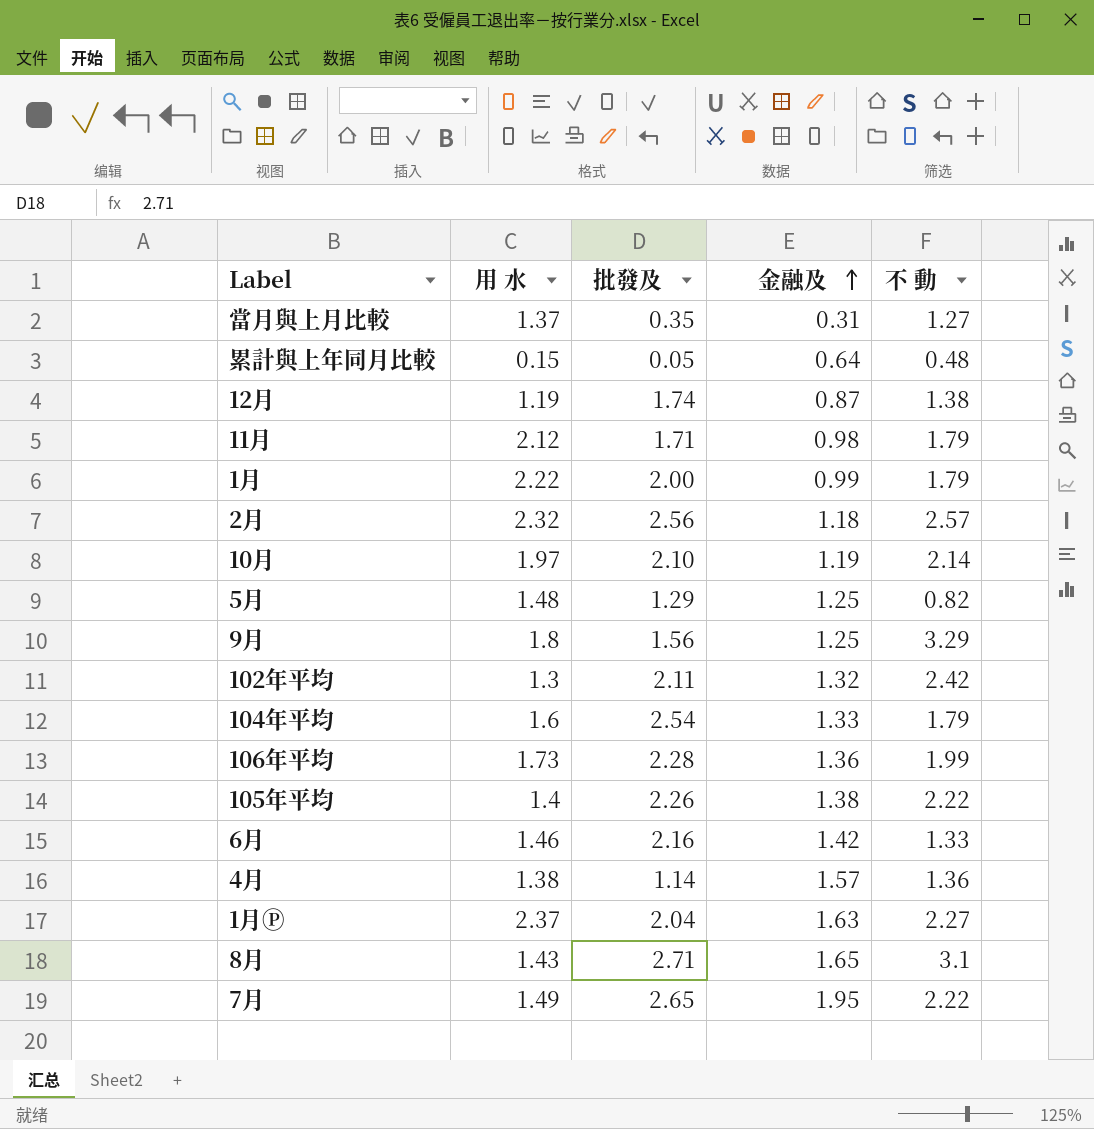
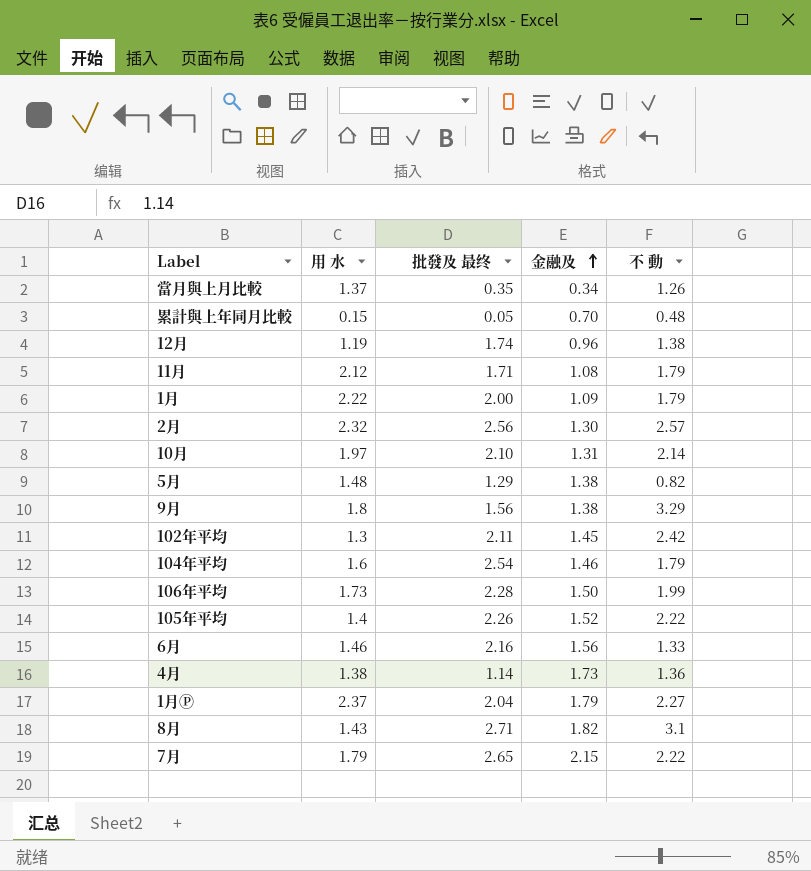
column name: 批發及 -> 批發及 最终
當月與上月比較 | 金融及: 0.31 -> 0.34
當月與上月比較 | 不 動: 1.27 -> 1.26
累計與上年同月比較 | 金融及: 0.64 -> 0.70
12月 | 金融及: 0.87 -> 0.96
11月 | 金融及: 0.98 -> 1.08
1月 | 金融及: 0.99 -> 1.09
2月 | 金融及: 1.18 -> 1.30
10月 | 金融及: 1.19 -> 1.31
5月 | 金融及: 1.25 -> 1.38
9月 | 金融及: 1.25 -> 1.38
102年平均 | 金融及: 1.32 -> 1.45
104年平均 | 金融及: 1.33 -> 1.46
106年平均 | 金融及: 1.36 -> 1.50
105年平均 | 金融及: 1.38 -> 1.52
6月 | 金融及: 1.42 -> 1.56
4月 | 金融及: 1.57 -> 1.73
1月Ⓟ | 金融及: 1.63 -> 1.79
8月 | 金融及: 1.65 -> 1.82
7月 | 用 水: 1.49 -> 1.79
7月 | 金融及: 1.95 -> 2.15

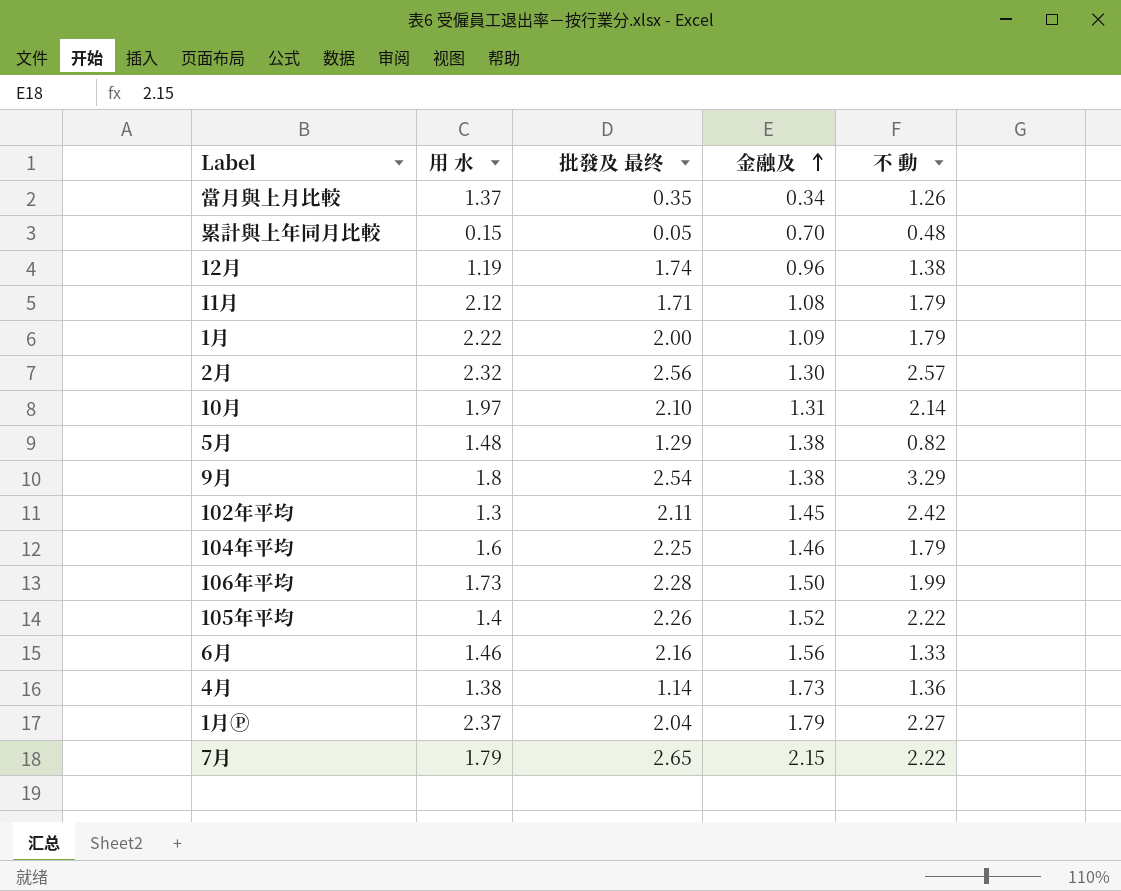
row 8月: 1.43 | 2.71 | 1.82 | 3.1 -> none
9月 | 批發及 最终: 1.56 -> 2.54
104年平均 | 批發及 最终: 2.54 -> 2.25

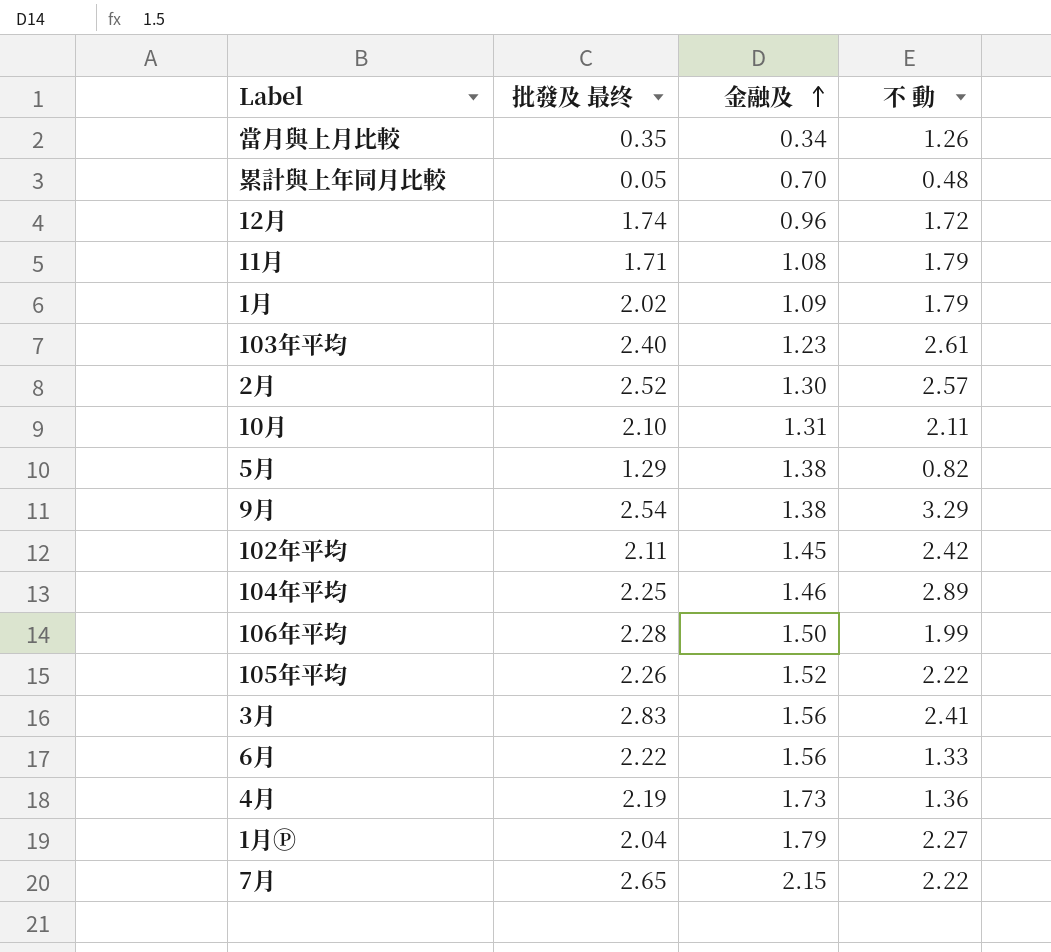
column 用 水 | position: 2 -> none
12月 | 不 動: 1.38 -> 1.72
1月 | 批發及 最终: 2.00 -> 2.02
row 103年平均: none -> 2.40 | 1.23 | 2.61
2月 | 批發及 最终: 2.56 -> 2.52
10月 | 不 動: 2.14 -> 2.11
104年平均 | 不 動: 1.79 -> 2.89
row 3月: none -> 2.83 | 1.56 | 2.41
6月 | 批發及 最终: 2.16 -> 2.22
4月 | 批發及 最终: 1.14 -> 2.19

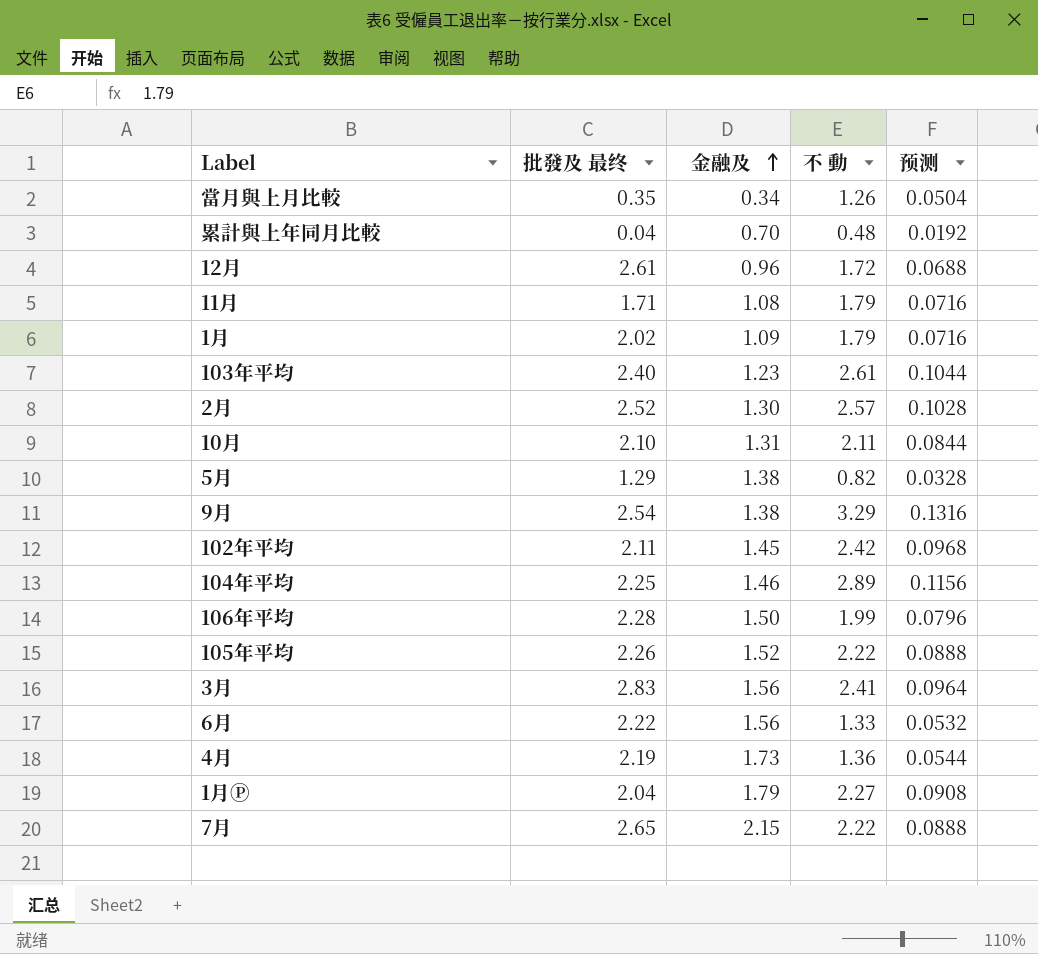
column 预测 | formula: none -> [不 動] * 0.04
累計與上年同月比較 | 批發及 最终: 0.05 -> 0.04
12月 | 批發及 最终: 1.74 -> 2.61

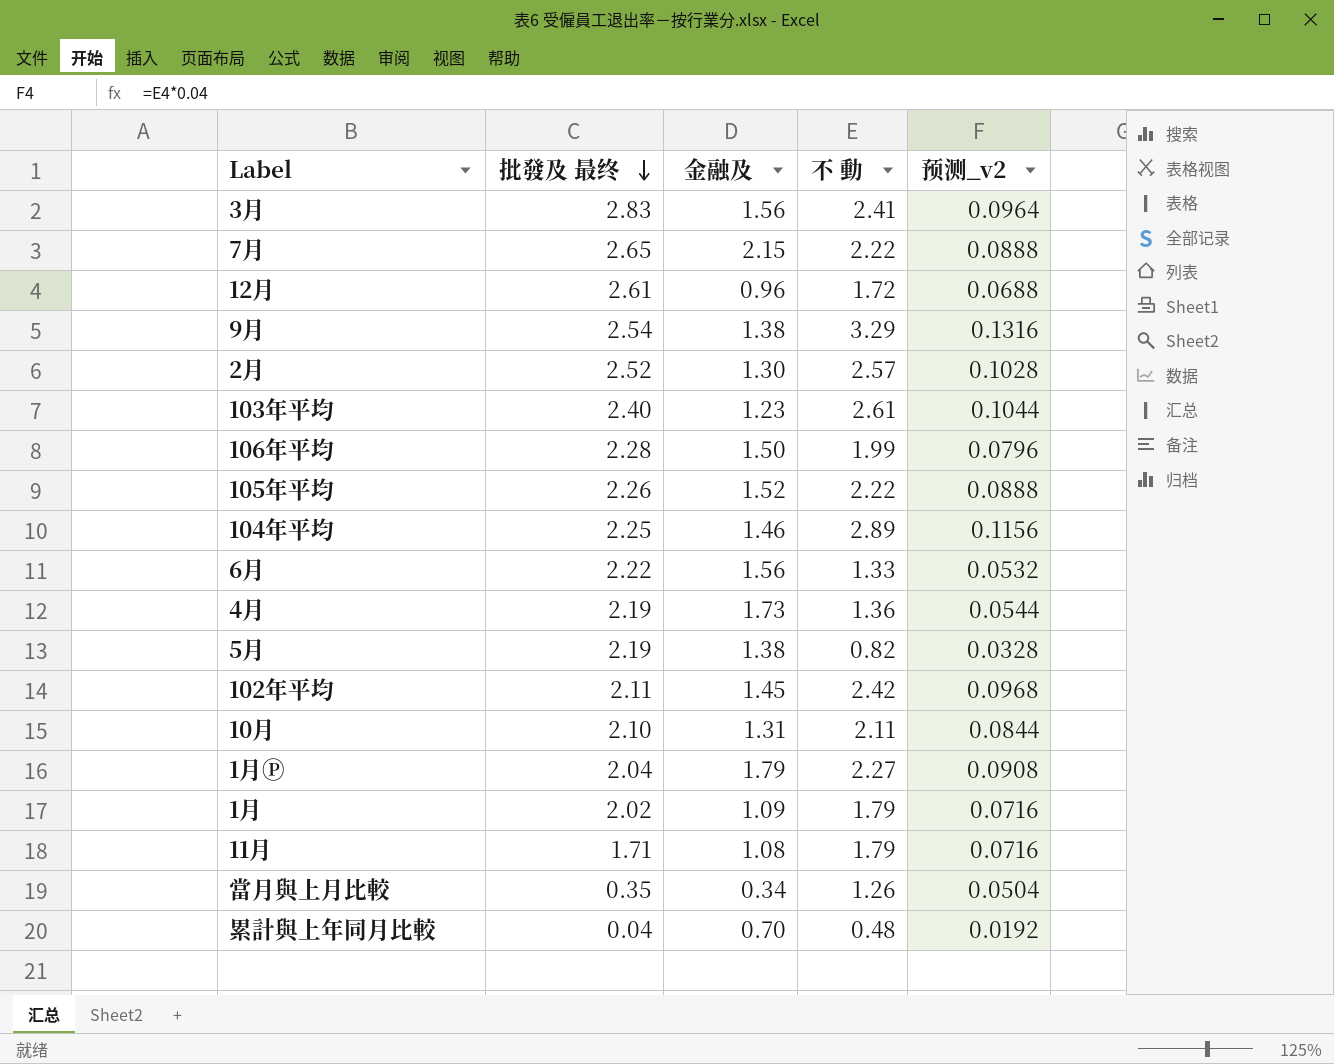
row order: 金融及 ascending -> 批發及 最终 descending
column name: 预测 -> 预测_v2
5月 | 批發及 最终: 1.29 -> 2.19

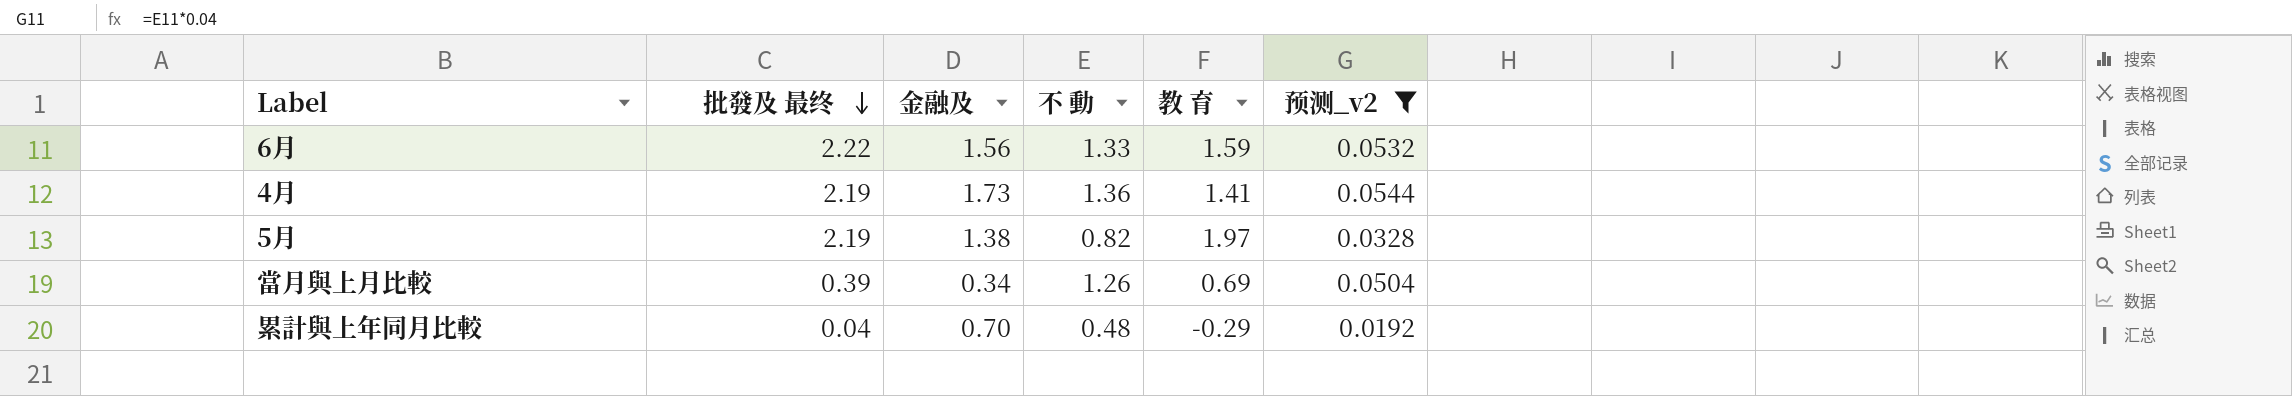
filter: none -> 预测_v2 <= 0.0544
column 教 育 | position: none -> 5
當月與上月比較 | 批發及 最终: 0.35 -> 0.39

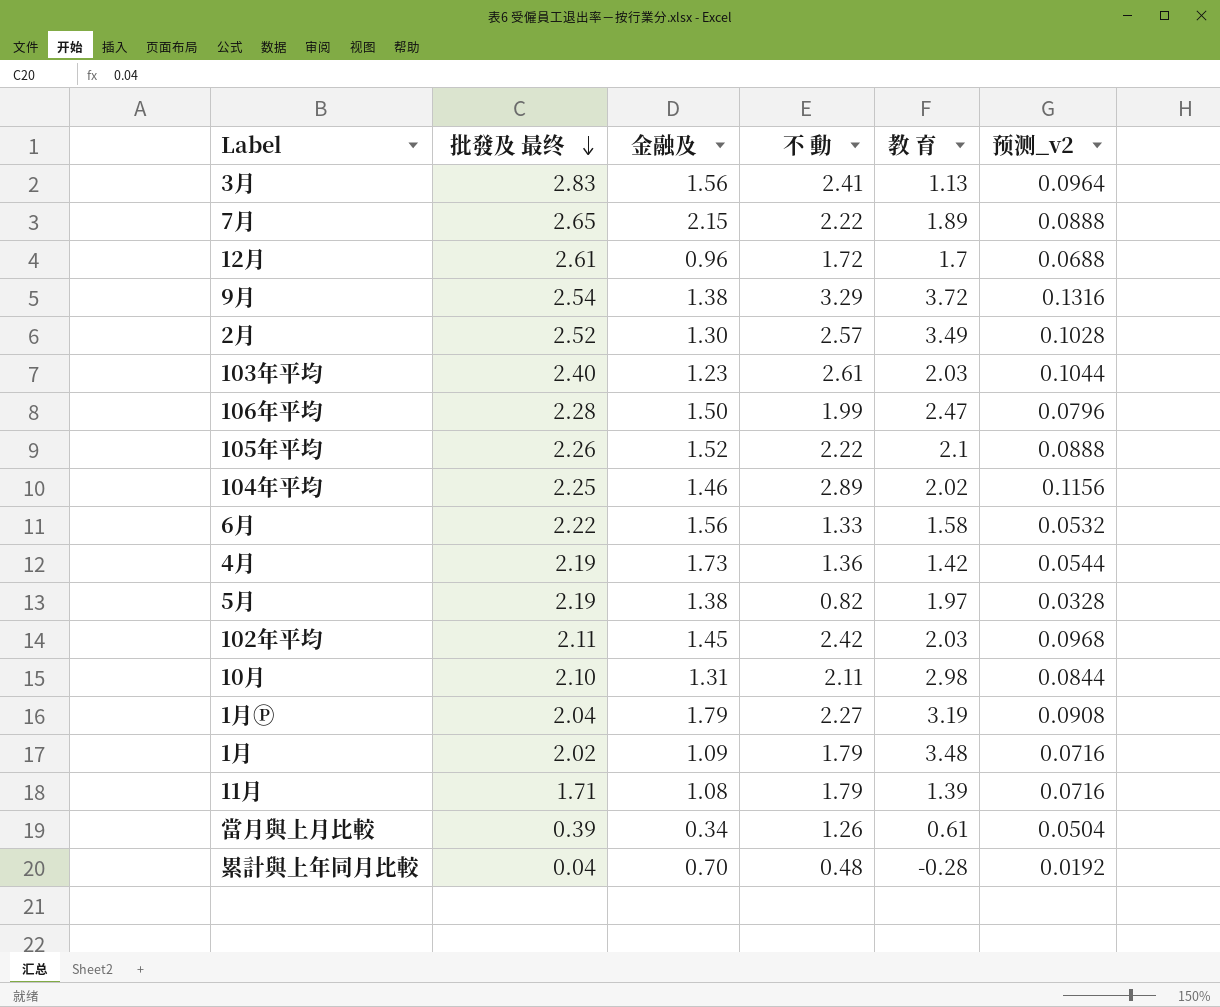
filter: 预测_v2 <= 0.0544 -> none
6月 | 教 育: 1.59 -> 1.58
4月 | 教 育: 1.41 -> 1.42
當月與上月比較 | 教 育: 0.69 -> 0.61
累計與上年同月比較 | 教 育: -0.29 -> -0.28

